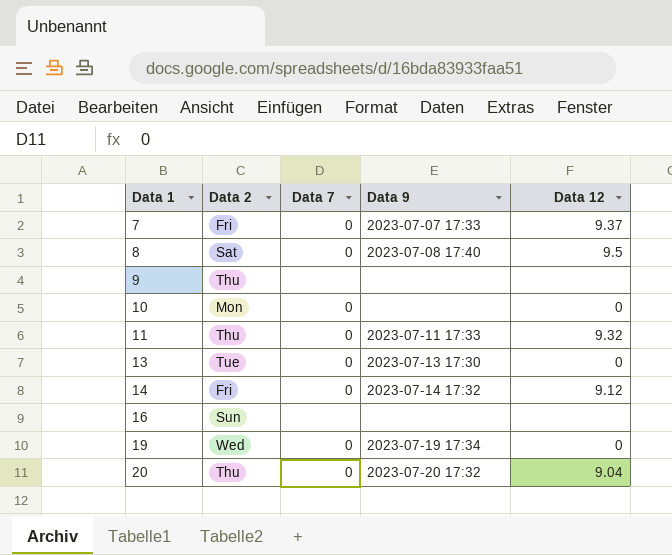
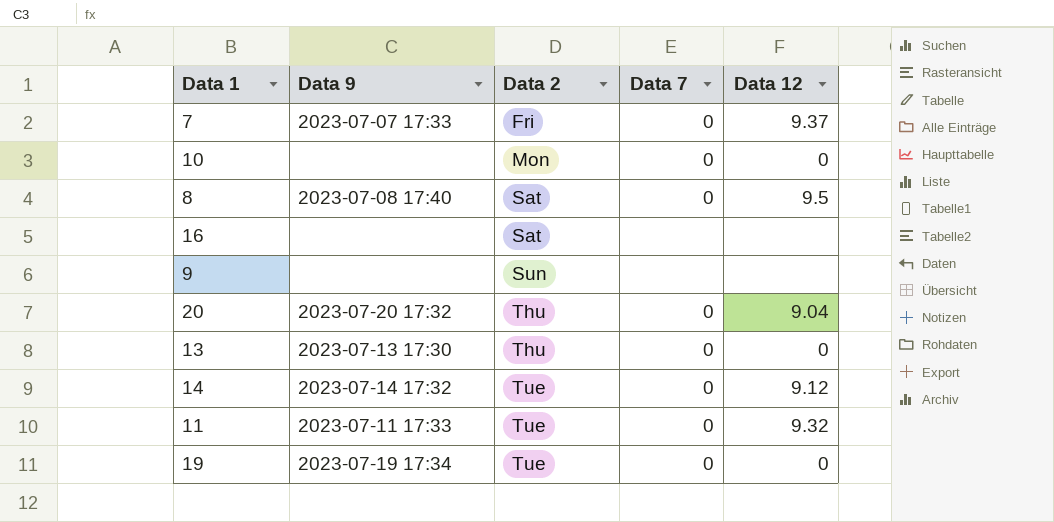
row order: Data 1 ascending -> Data 2 ascending
column Data 9 | position: 4 -> 2
16 | Data 2: Sun -> Sat
9 | Data 2: Thu -> Sun
13 | Data 2: Tue -> Thu
14 | Data 2: Fri -> Tue
11 | Data 2: Thu -> Tue
19 | Data 2: Wed -> Tue

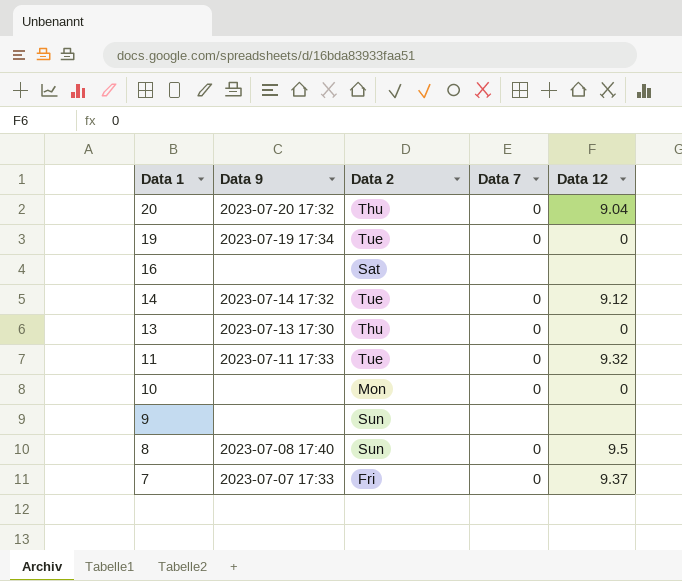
row order: Data 2 ascending -> Data 1 descending
8 | Data 2: Sat -> Sun

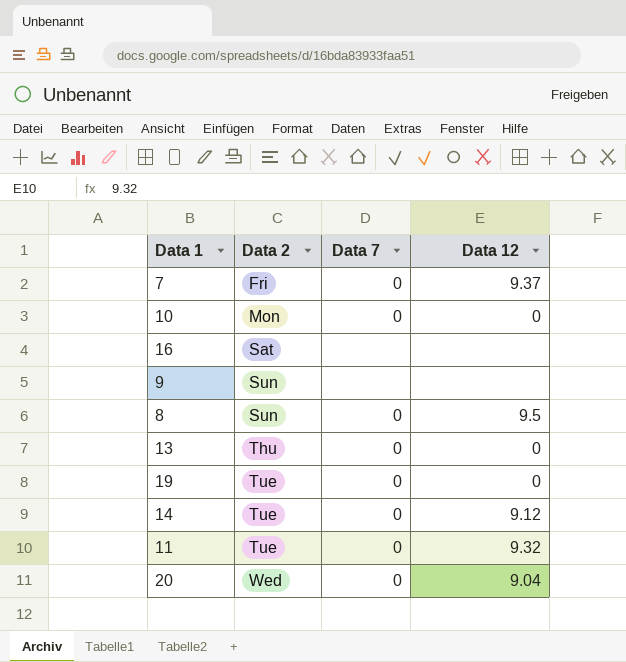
row order: Data 1 descending -> Data 2 ascending
column Data 9 | position: 2 -> none
20 | Data 2: Thu -> Wed

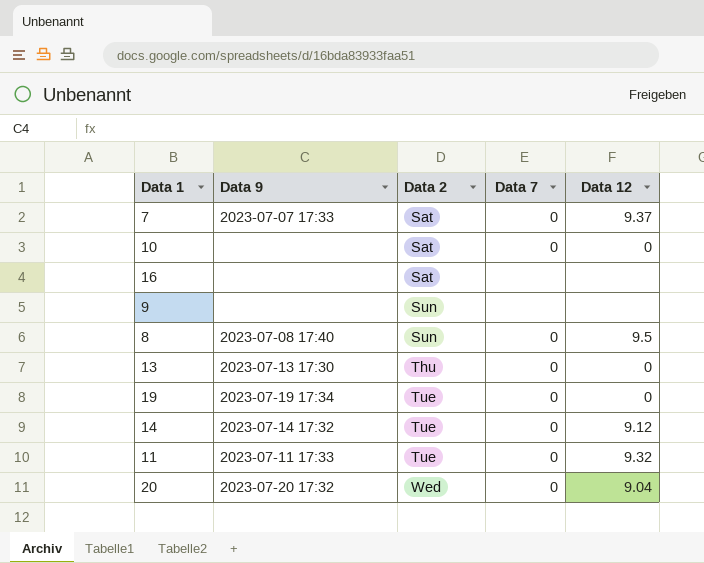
column Data 9 | position: none -> 2
7 | Data 2: Fri -> Sat
10 | Data 2: Mon -> Sat

